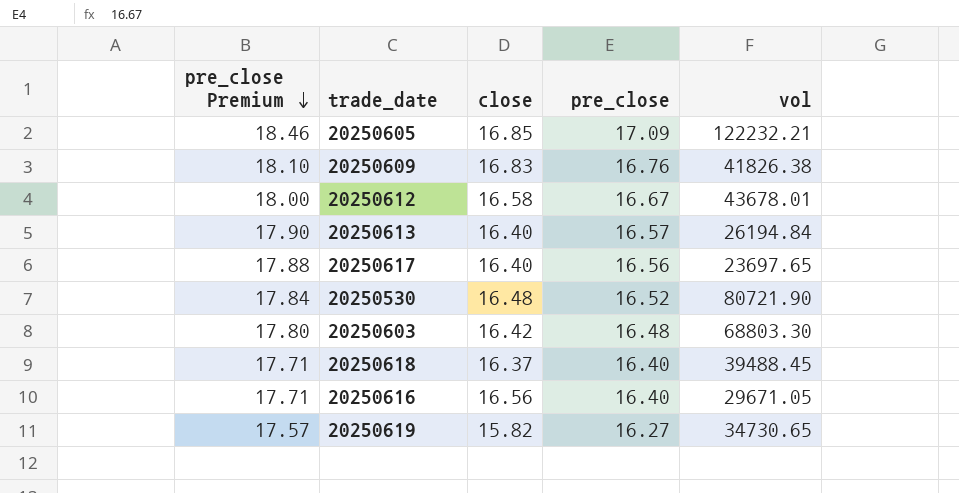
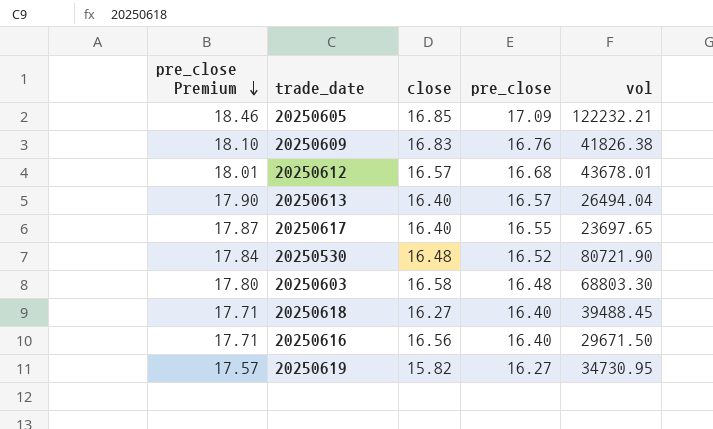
20250612 | pre_close Premium: 18.00 -> 18.01
20250612 | close: 16.58 -> 16.57
20250612 | pre_close: 16.67 -> 16.68
20250613 | vol: 26194.84 -> 26494.04
20250617 | pre_close Premium: 17.88 -> 17.87
20250617 | pre_close: 16.56 -> 16.55
20250603 | close: 16.42 -> 16.58
20250618 | close: 16.37 -> 16.27
20250616 | vol: 29671.05 -> 29671.50
20250619 | vol: 34730.65 -> 34730.95

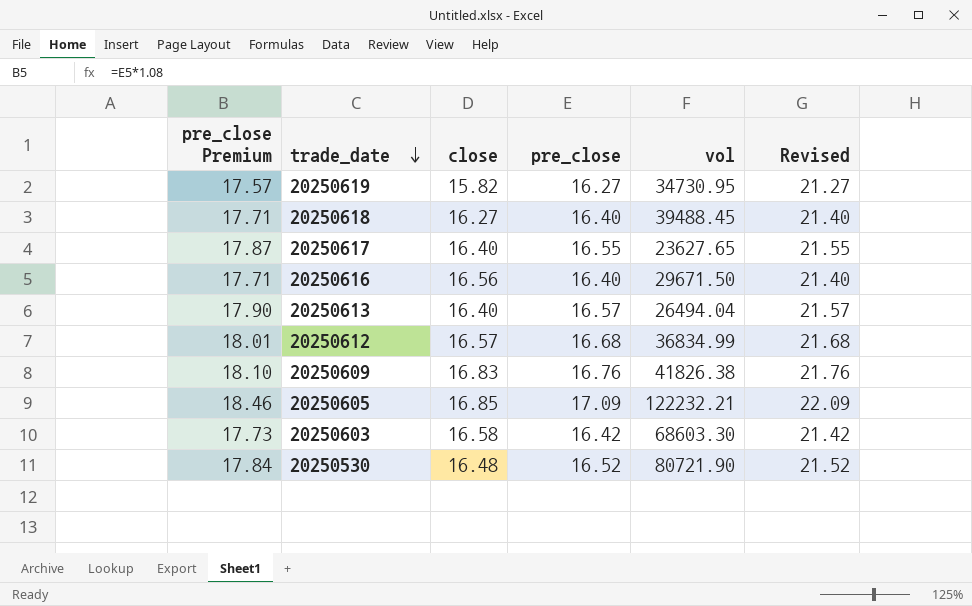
row order: pre_close Premium descending -> trade_date descending
column Revised | formula: none -> [pre_close] + 5
20250617 | vol: 23697.65 -> 23627.65
20250612 | vol: 43678.01 -> 36834.99
20250603 | pre_close Premium: 17.80 -> 17.73
20250603 | pre_close: 16.48 -> 16.42
20250603 | vol: 68803.30 -> 68603.30

